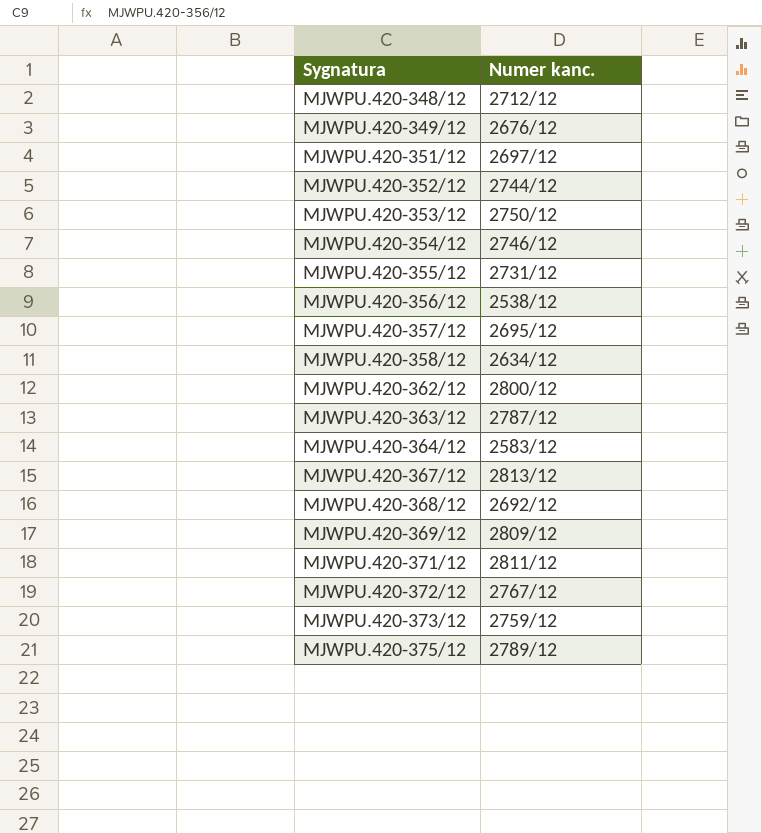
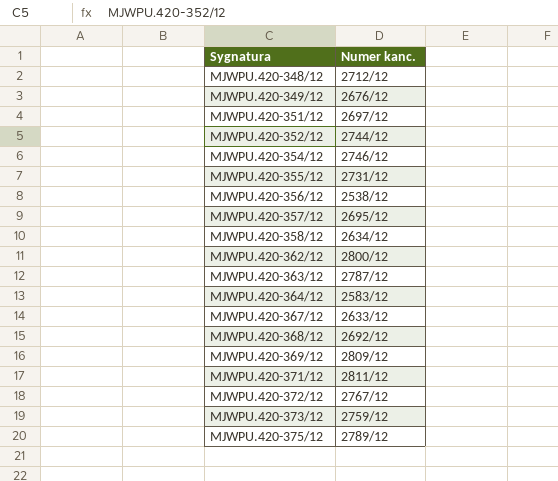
row MJWPU.420-353/12: 2750/12 -> none
MJWPU.420-367/12 | Numer kanc.: 2813/12 -> 2633/12

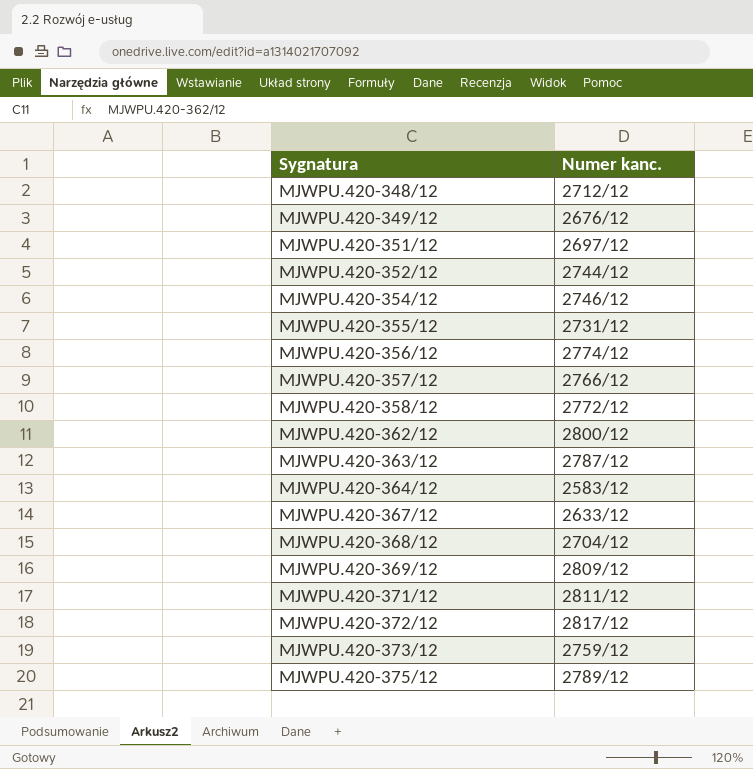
MJWPU.420-356/12 | Numer kanc.: 2538/12 -> 2774/12
MJWPU.420-357/12 | Numer kanc.: 2695/12 -> 2766/12
MJWPU.420-358/12 | Numer kanc.: 2634/12 -> 2772/12
MJWPU.420-368/12 | Numer kanc.: 2692/12 -> 2704/12
MJWPU.420-372/12 | Numer kanc.: 2767/12 -> 2817/12

